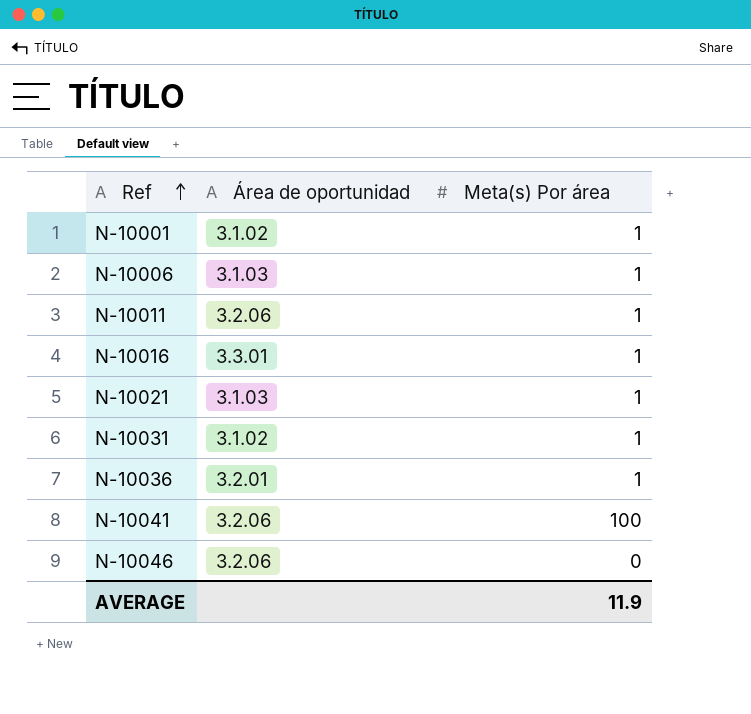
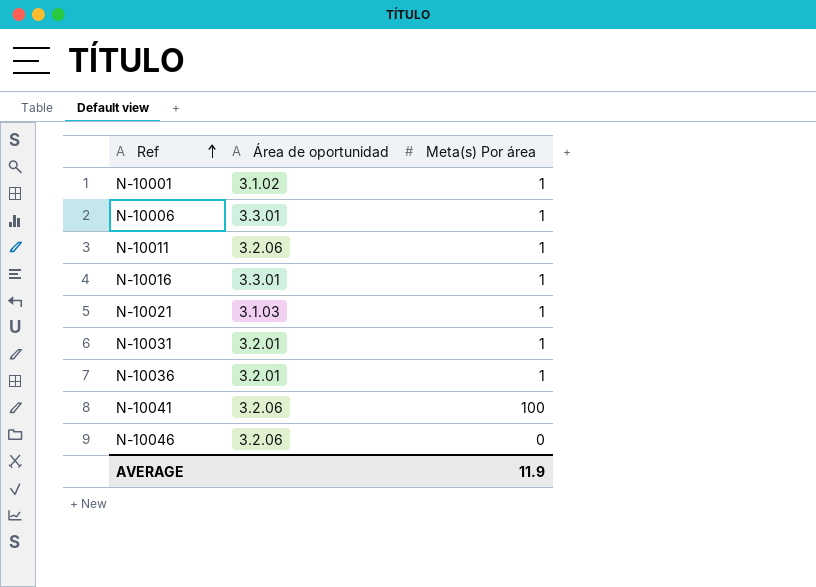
N-10006 | Área de oportunidad: 3.1.03 -> 3.3.01
N-10031 | Área de oportunidad: 3.1.02 -> 3.2.01

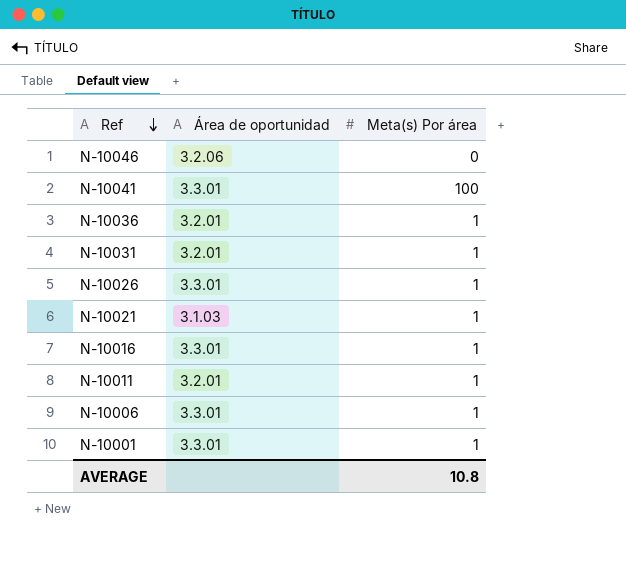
row order: Ref ascending -> Ref descending
N-10041 | Área de oportunidad: 3.2.06 -> 3.3.01
row N-10026: none -> 3.3.01 | 1
N-10011 | Área de oportunidad: 3.2.06 -> 3.2.01
N-10001 | Área de oportunidad: 3.1.02 -> 3.3.01
AVERAGE | Meta(s) Por área: 11.9 -> 10.8

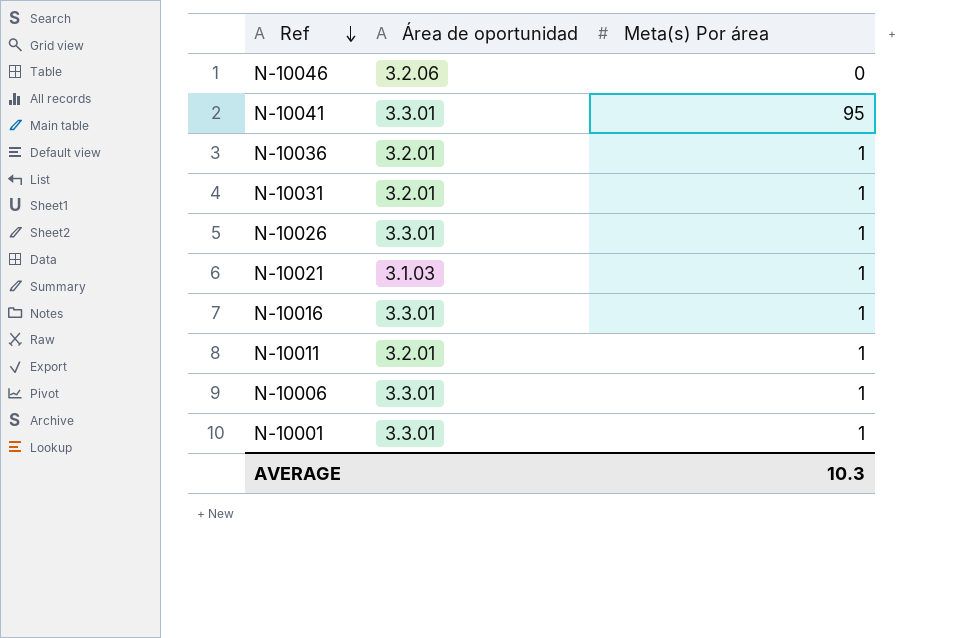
N-10041 | Meta(s) Por área: 100 -> 95
AVERAGE | Meta(s) Por área: 10.8 -> 10.3

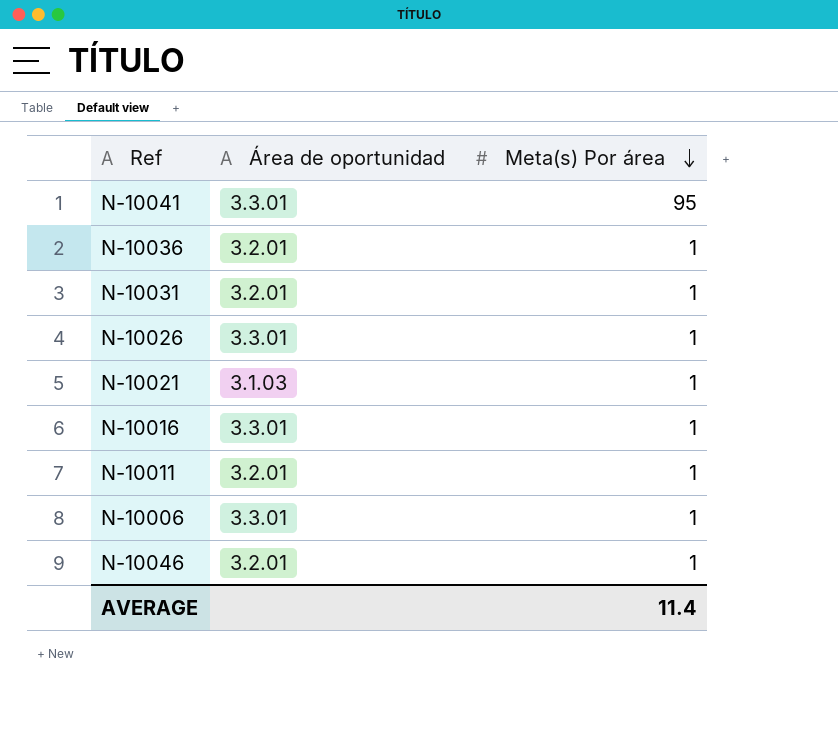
row order: Ref descending -> Meta(s) Por área descending
row N-10001: 3.3.01 | 1 -> none
N-10046 | Área de oportunidad: 3.2.06 -> 3.2.01
N-10046 | Meta(s) Por área: 0 -> 1
AVERAGE | Meta(s) Por área: 10.3 -> 11.4

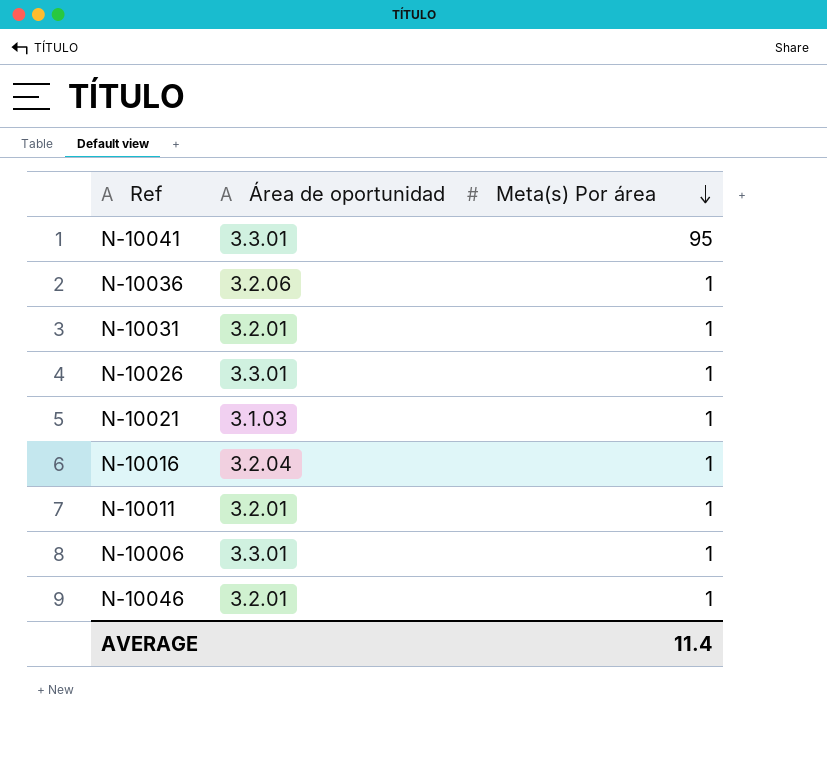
N-10036 | Área de oportunidad: 3.2.01 -> 3.2.06
N-10016 | Área de oportunidad: 3.3.01 -> 3.2.04

